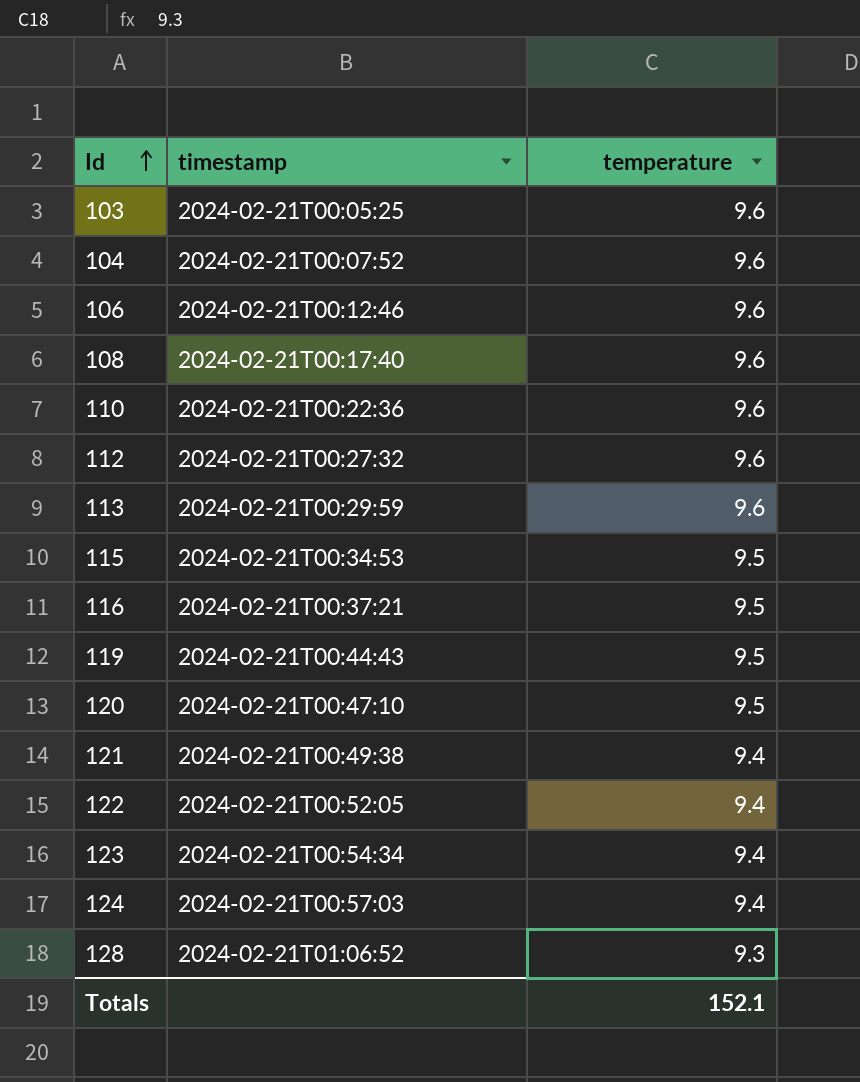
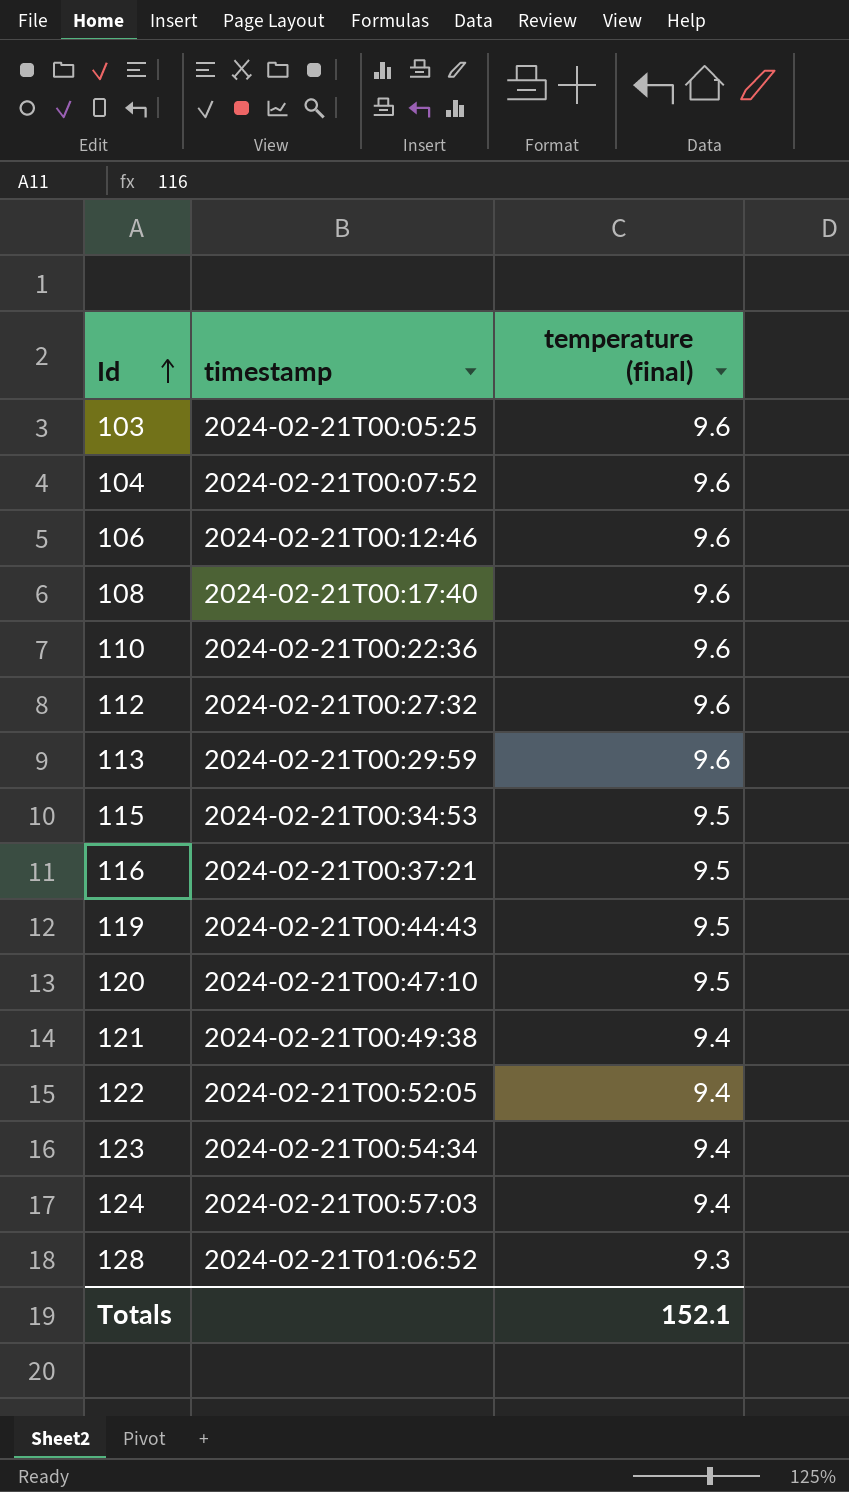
column name: temperature -> temperature (final)

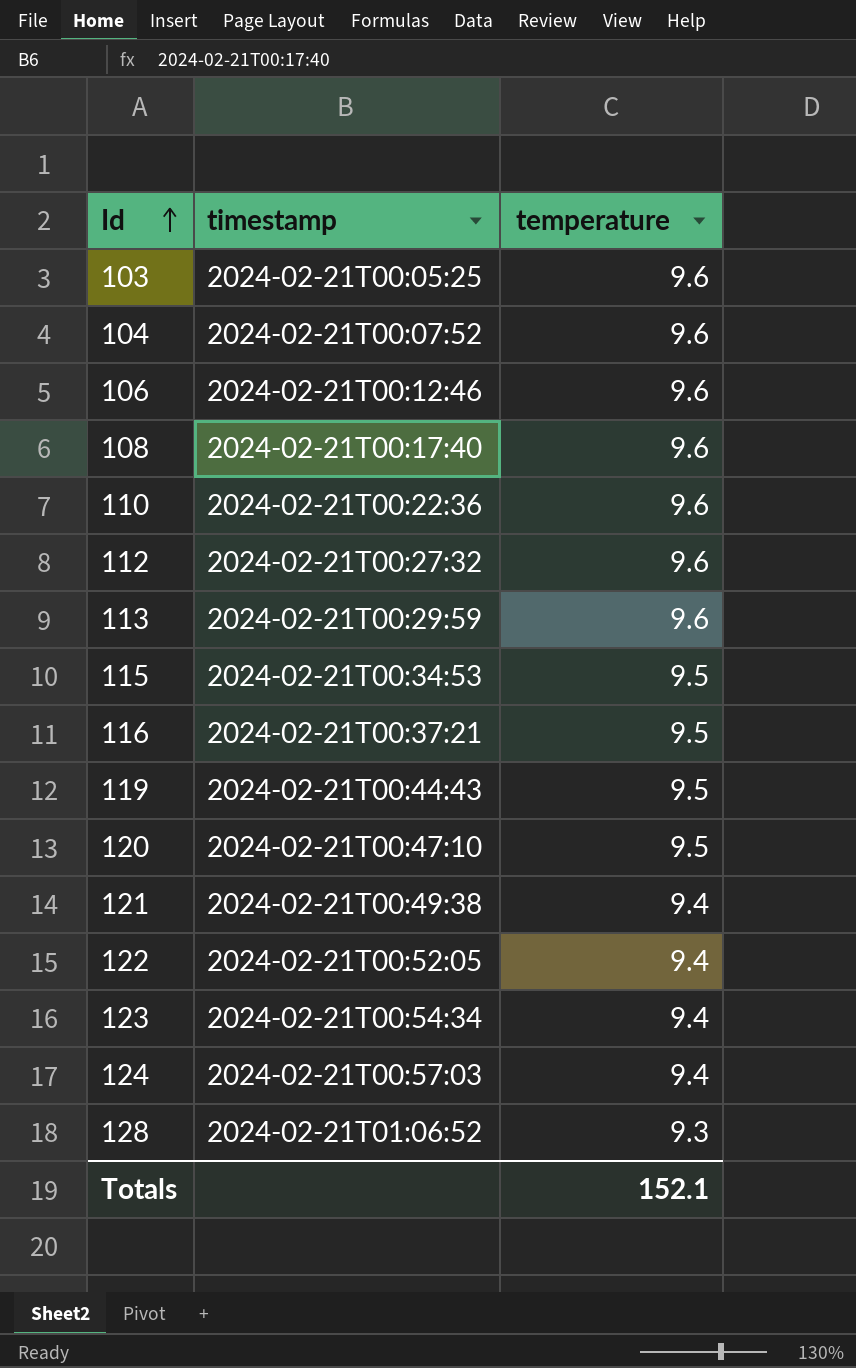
column name: temperature (final) -> temperature

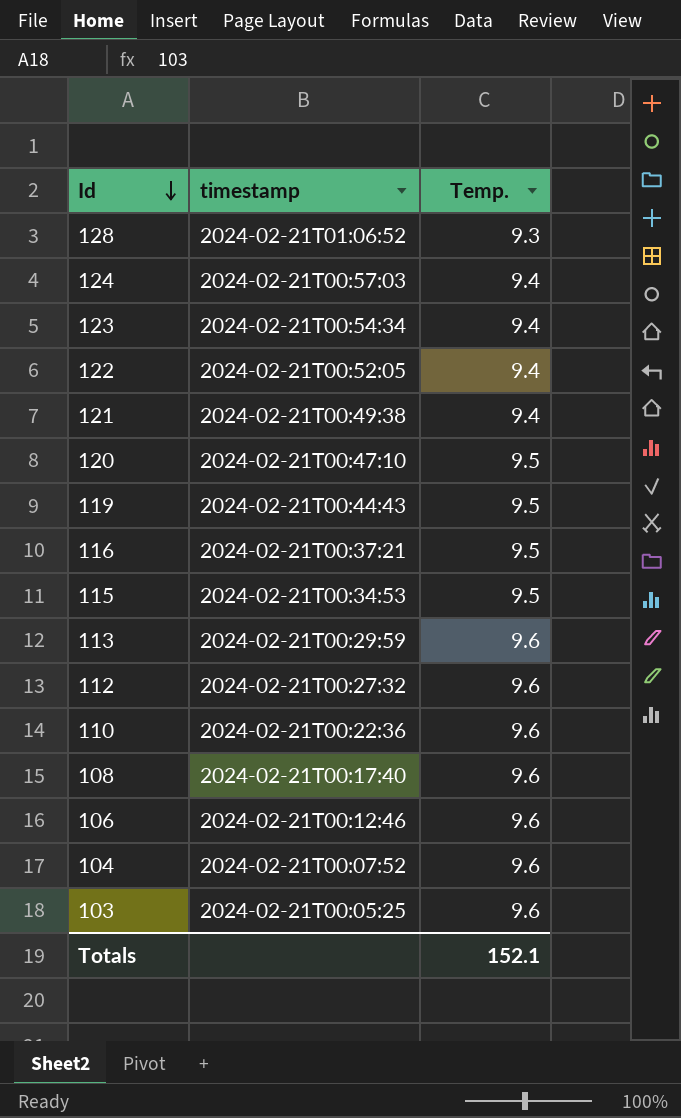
row order: Id ascending -> Id descending
column name: temperature -> Temp.

